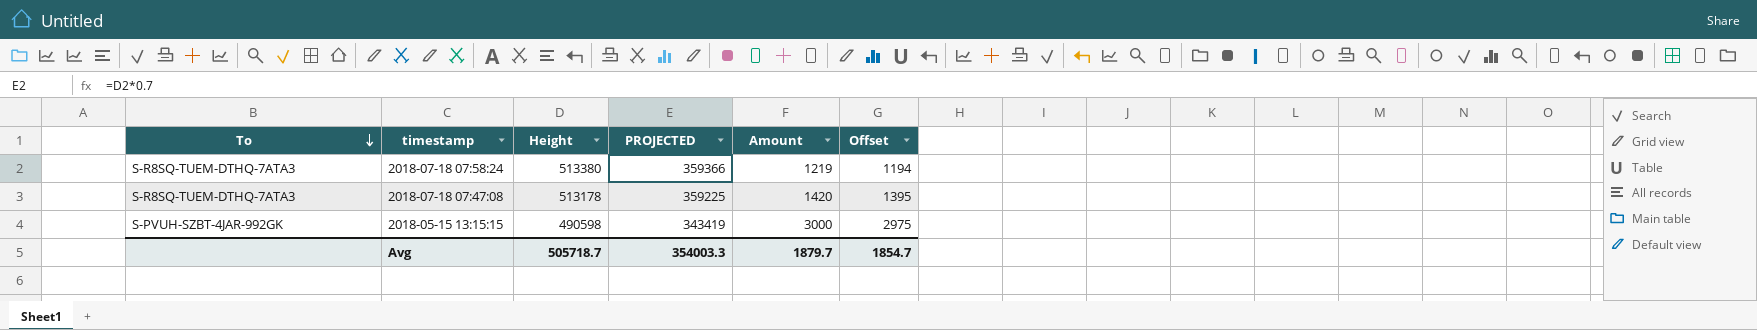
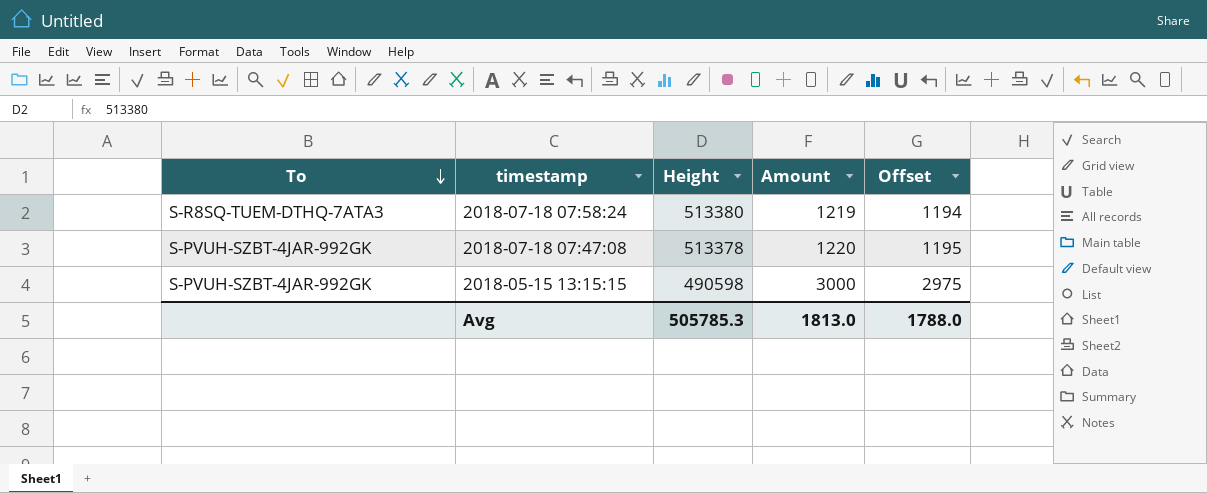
column PROJECTED | formula: [Height] * 0.7 -> none
2018-07-18 07:47:08 | To: S-R8SQ-TUEM-DTHQ-7ATA3 -> S-PVUH-SZBT-4JAR-992GK
2018-07-18 07:47:08 | Height: 513178 -> 513378
2018-07-18 07:47:08 | Amount: 1420 -> 1220
2018-07-18 07:47:08 | Offset: 1395 -> 1195
Avg | Height: 505718.7 -> 505785.3
Avg | Amount: 1879.7 -> 1813.0
Avg | Offset: 1854.7 -> 1788.0

